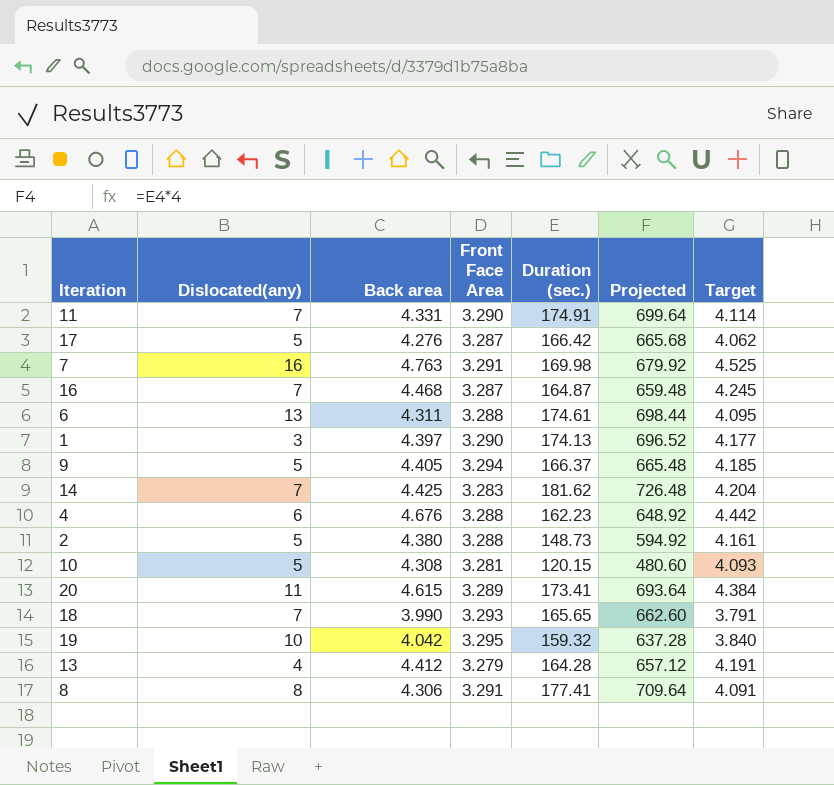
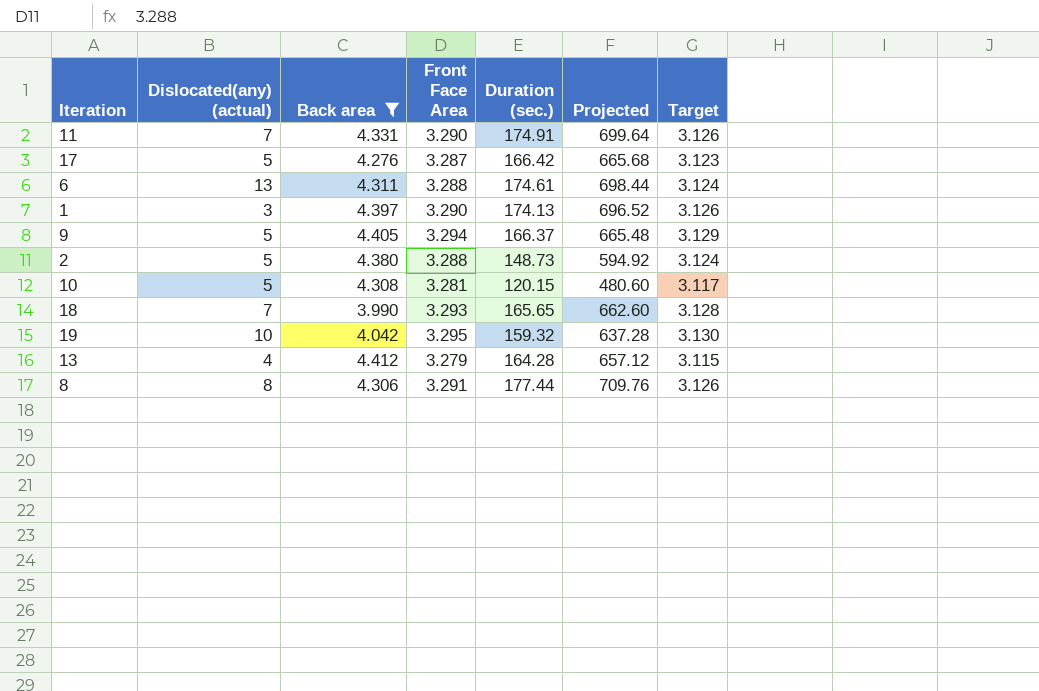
filter: none -> Back area <= 4.412
column name: Dislocated(any) -> Dislocated(any) (actual)
column Target | formula: [Back area] * 0.95 -> [Front Face Area] * 0.95
8 | Duration (sec.): 177.41 -> 177.44
8 | Projected: 709.64 -> 709.76

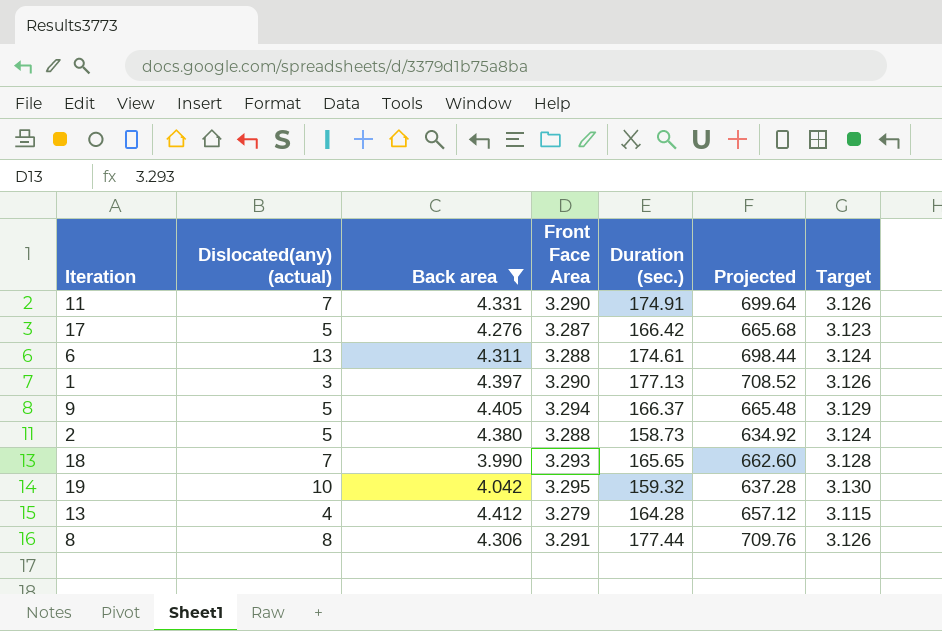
row 10: 5 | 4.308 | 3.281 | 120.15 | 480.60 | 3.117 -> none
1 | Duration (sec.): 174.13 -> 177.13
1 | Projected: 696.52 -> 708.52
2 | Duration (sec.): 148.73 -> 158.73
2 | Projected: 594.92 -> 634.92

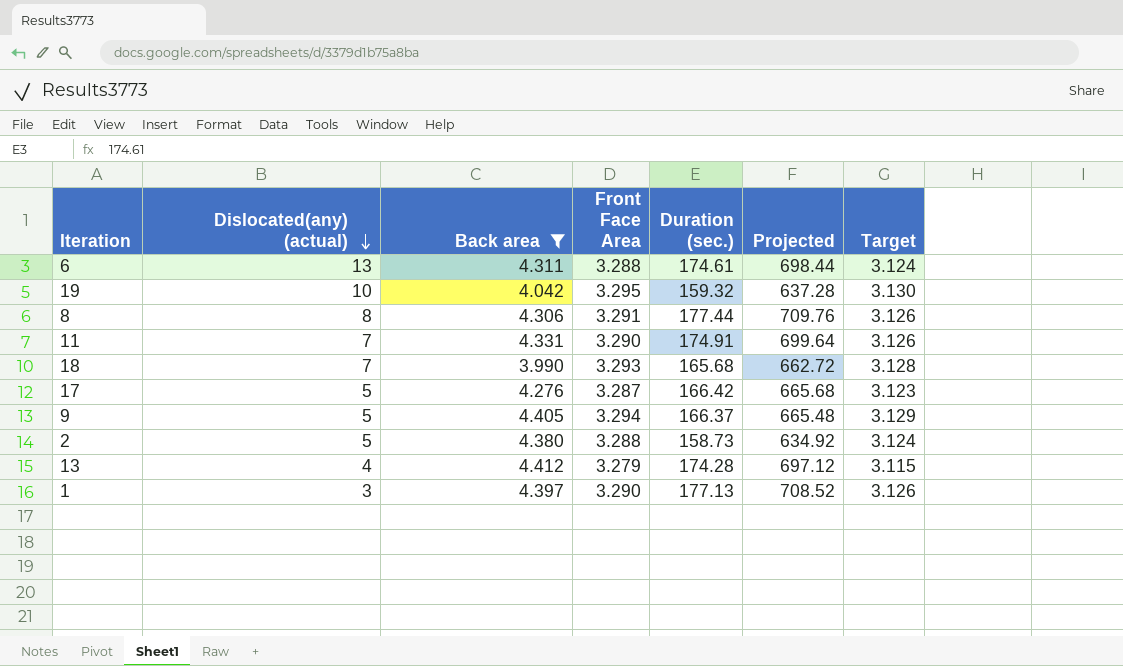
row order: none -> Dislocated(any) (actual) descending
18 | Duration (sec.): 165.65 -> 165.68
18 | Projected: 662.60 -> 662.72
13 | Duration (sec.): 164.28 -> 174.28
13 | Projected: 657.12 -> 697.12

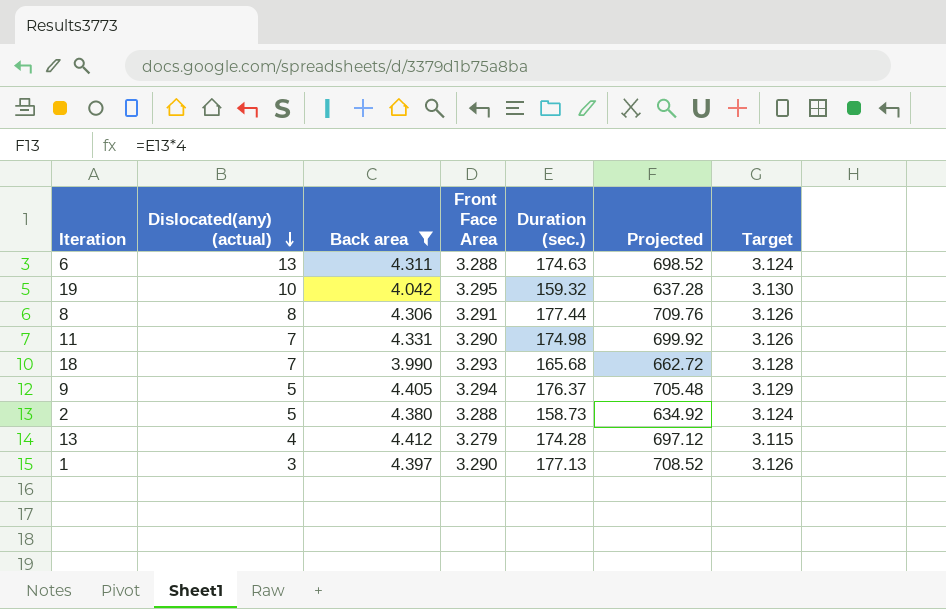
row 17: 5 | 4.276 | 3.287 | 166.42 | 665.68 | 3.123 -> none
6 | Duration (sec.): 174.61 -> 174.63
6 | Projected: 698.44 -> 698.52
11 | Duration (sec.): 174.91 -> 174.98
11 | Projected: 699.64 -> 699.92
9 | Duration (sec.): 166.37 -> 176.37
9 | Projected: 665.48 -> 705.48

